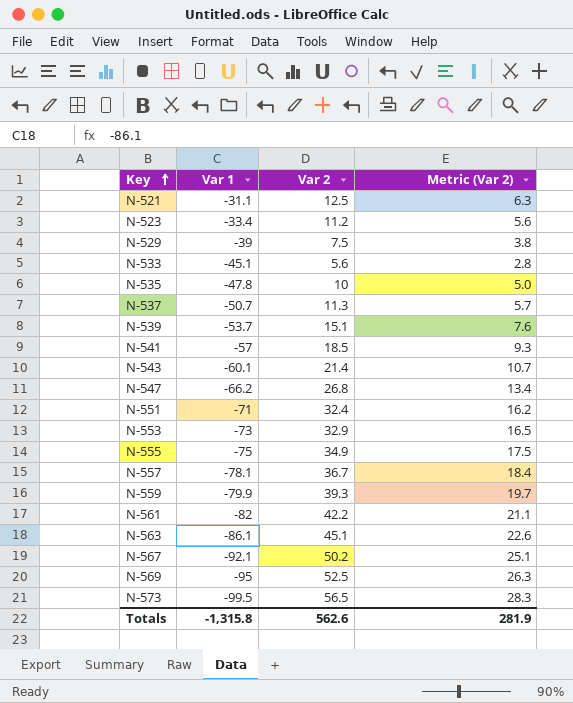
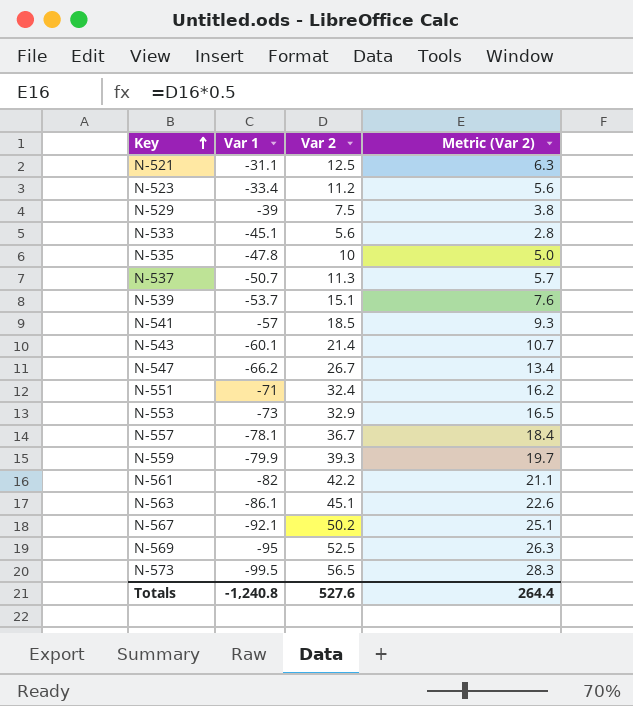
row N-555: -75 | 34.9 | 17.5 -> none
N-547 | Var 2: 26.8 -> 26.7
Totals | Var 1: -1,315.8 -> -1,240.8
Totals | Var 2: 562.6 -> 527.6
Totals | Metric (Var 2): 281.9 -> 264.4

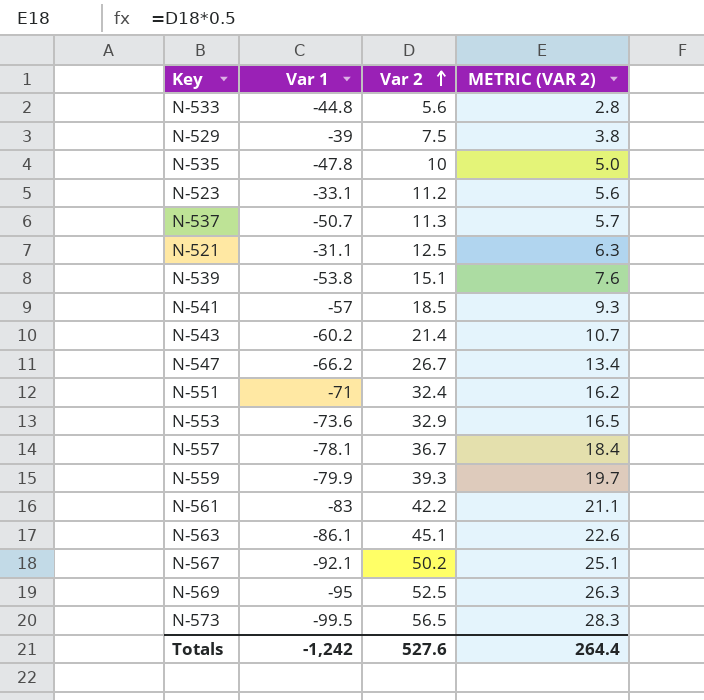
row order: Key ascending -> Var 2 ascending
column name: Metric (Var 2) -> METRIC (VAR 2)
N-533 | Var 1: -45.1 -> -44.8
N-523 | Var 1: -33.4 -> -33.1
N-539 | Var 1: -53.7 -> -53.8
N-543 | Var 1: -60.1 -> -60.2
N-553 | Var 1: -73 -> -73.6
N-561 | Var 1: -82 -> -83
Totals | Var 1: -1,240.8 -> -1,242

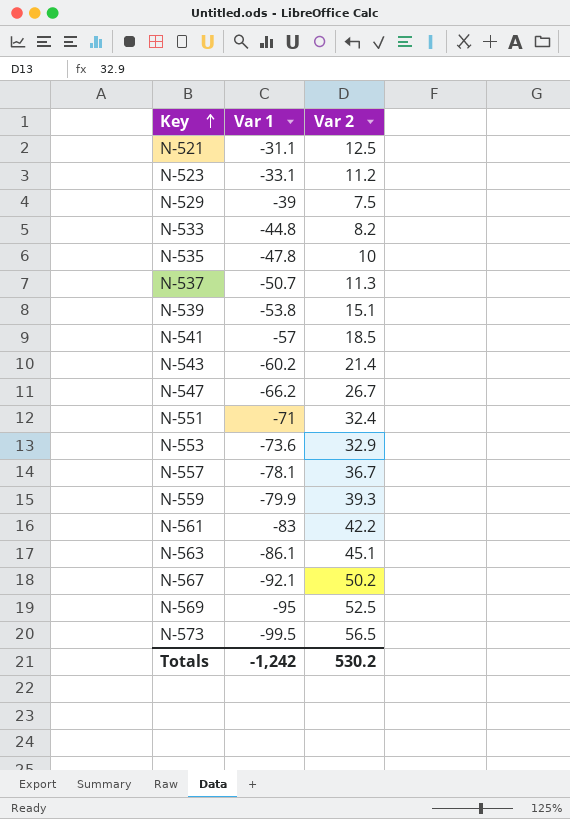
row order: Var 2 ascending -> Key ascending
column METRIC (VAR 2) | formula: [Var 2] * 0.5 -> none
N-533 | Var 2: 5.6 -> 8.2
Totals | Var 2: 527.6 -> 530.2

